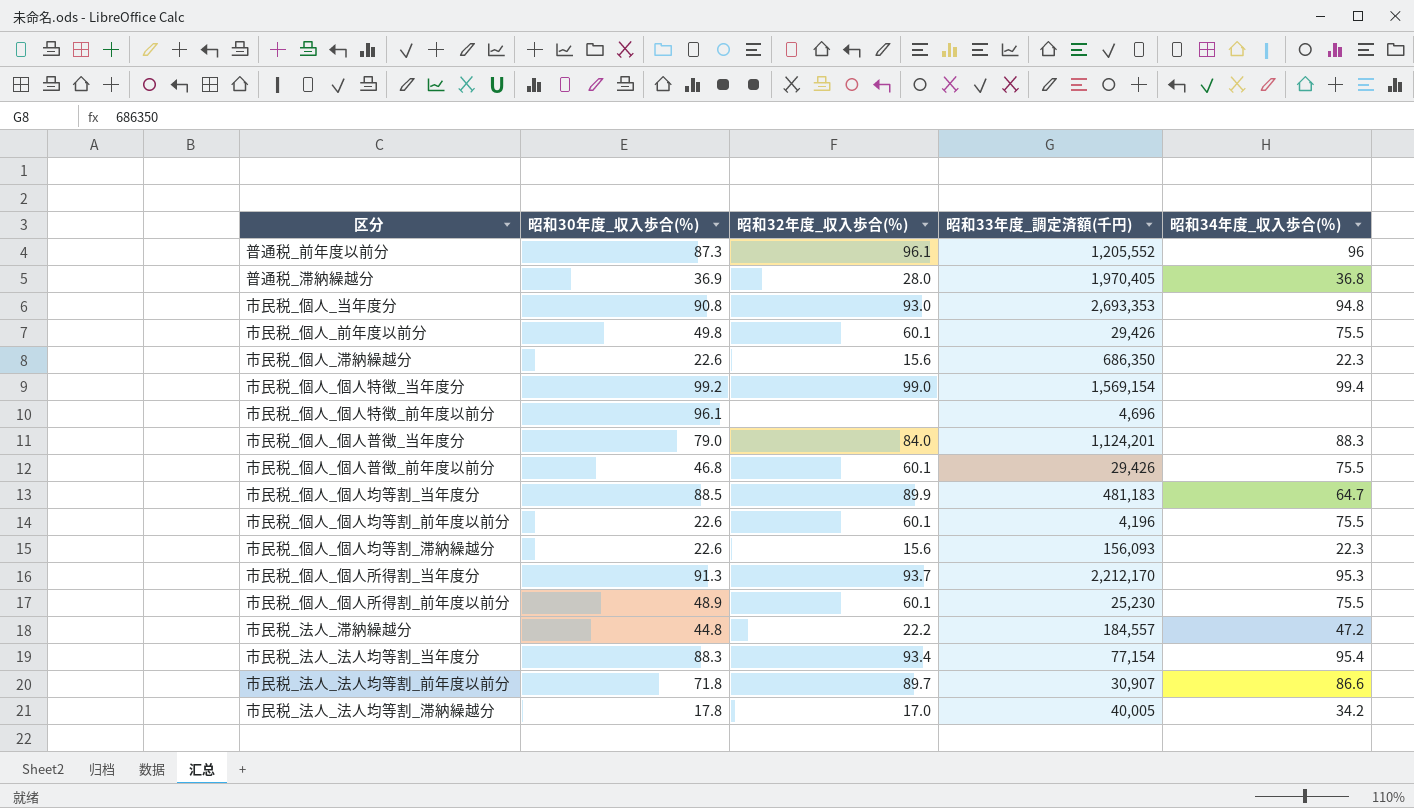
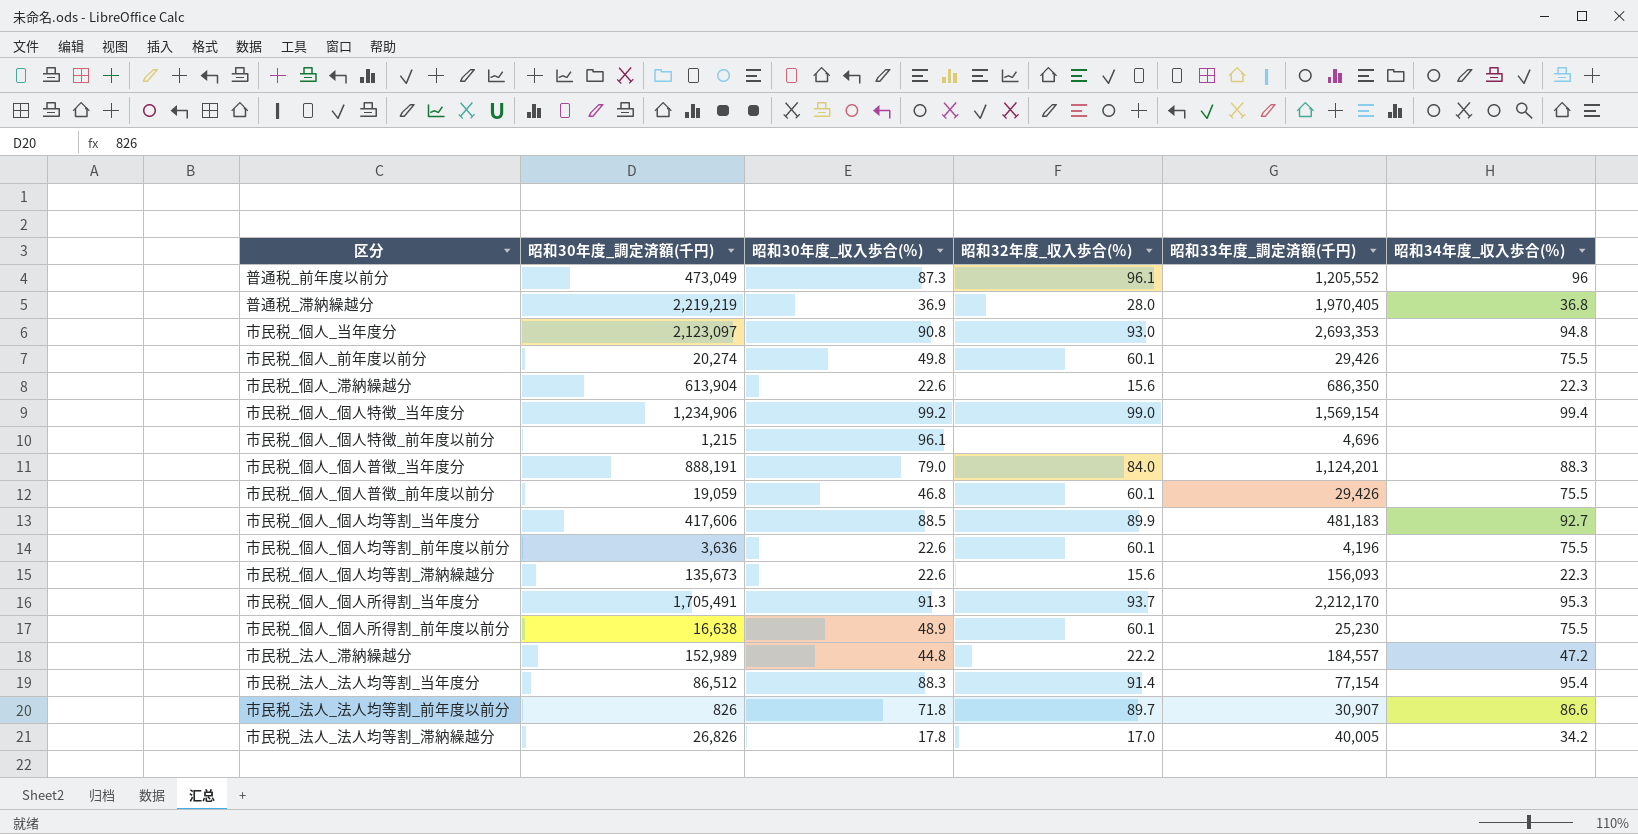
column 昭和30年度_調定済額(千円) | position: none -> 2
市民税_個人_個人均等割_当年度分 | 昭和34年度_収入歩合(％): 64.7 -> 92.7
市民税_法人_法人均等割_当年度分 | 昭和32年度_収入歩合(％): 93.4 -> 91.4

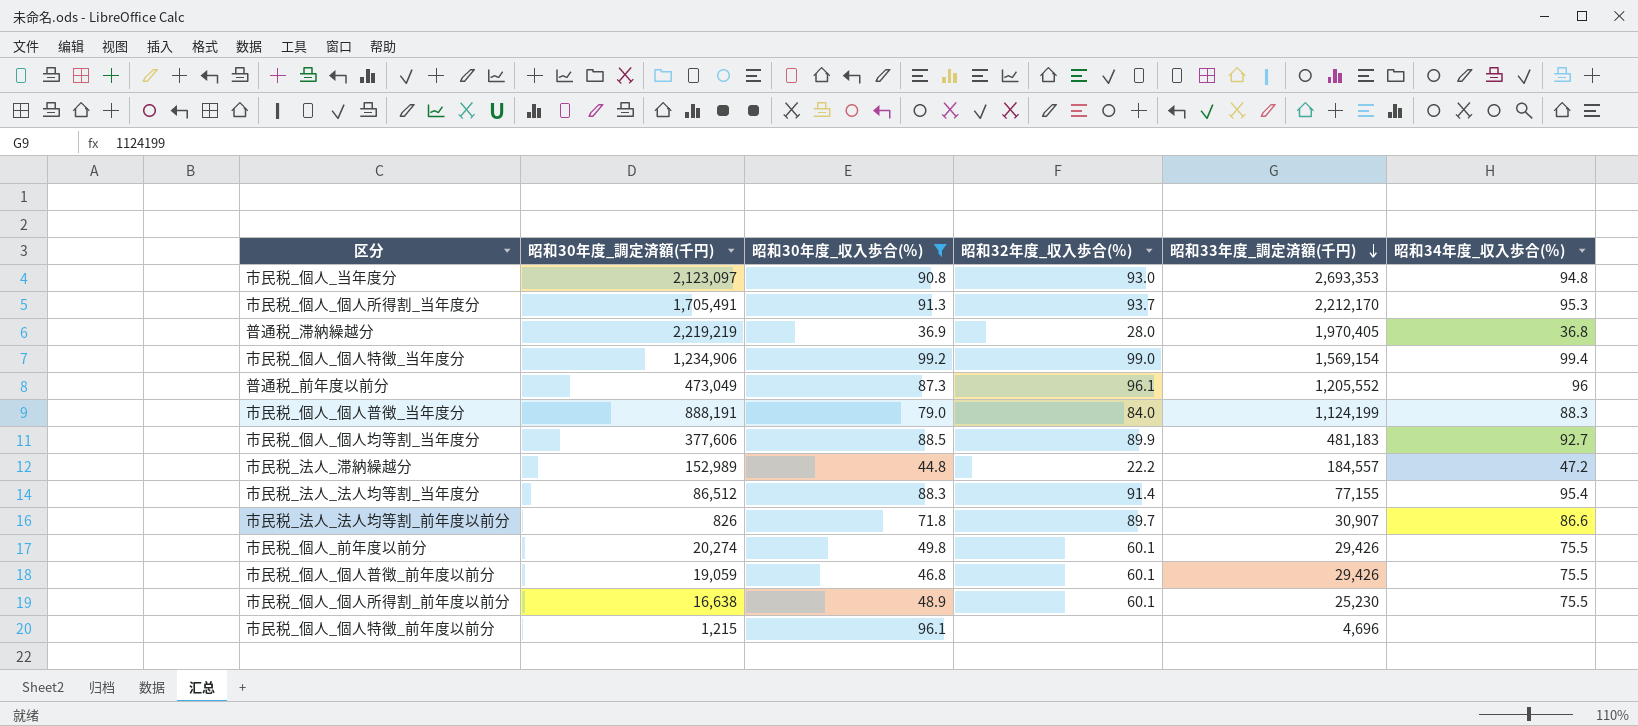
filter: none -> 昭和30年度_収入歩合(％) >= 36.9
row order: none -> 昭和33年度_調定済額(千円) descending
市民税_個人_個人普徴_当年度分 | 昭和33年度_調定済額(千円): 1,124,201 -> 1,124,199
市民税_個人_個人均等割_当年度分 | 昭和30年度_調定済額(千円): 417,606 -> 377,606
市民税_法人_法人均等割_当年度分 | 昭和33年度_調定済額(千円): 77,154 -> 77,155

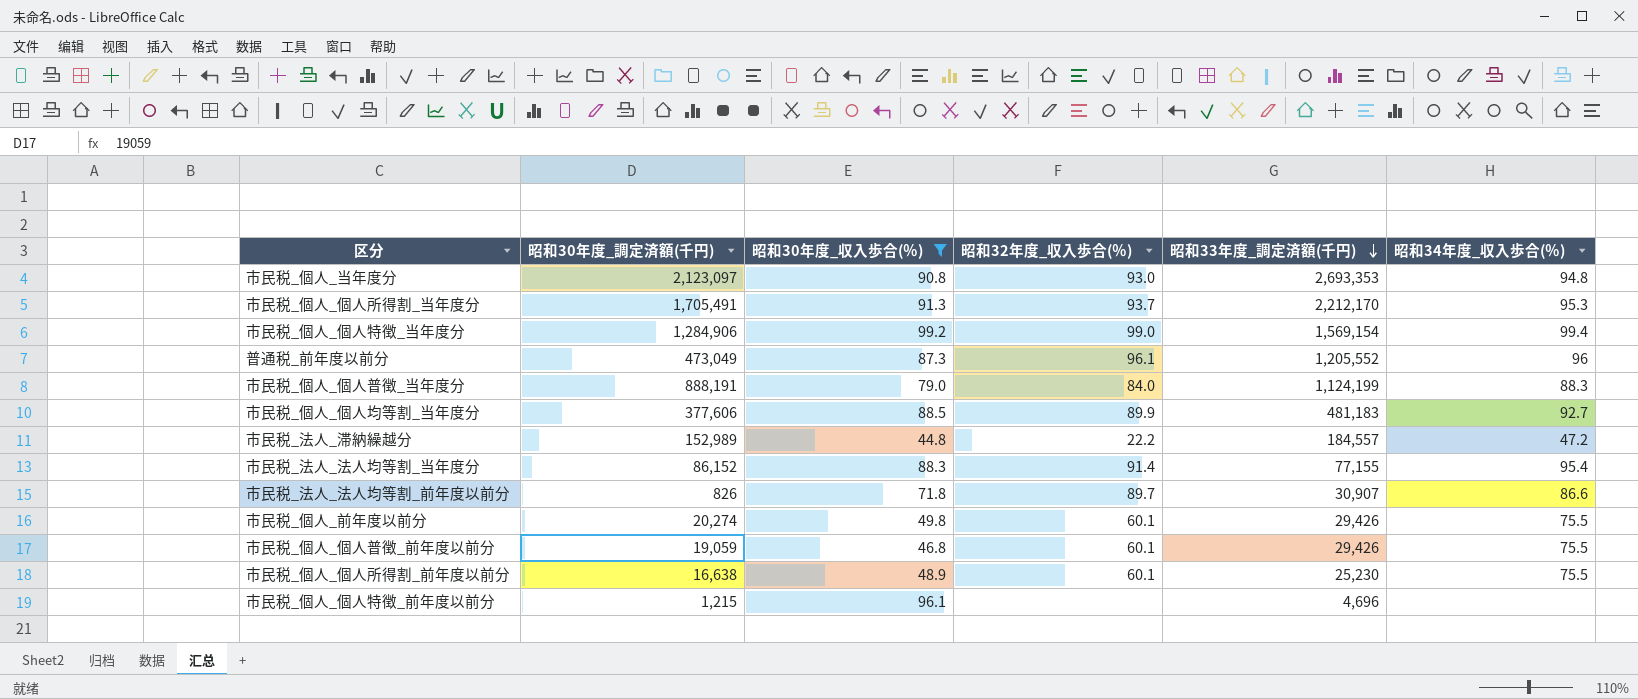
row 普通税_滞納繰越分: 2,219,219 | 36.9 | 28.0 | 1,970,405 | 36.8 -> none
市民税_個人_個人特徴_当年度分 | 昭和30年度_調定済額(千円): 1,234,906 -> 1,284,906
市民税_法人_法人均等割_当年度分 | 昭和30年度_調定済額(千円): 86,512 -> 86,152

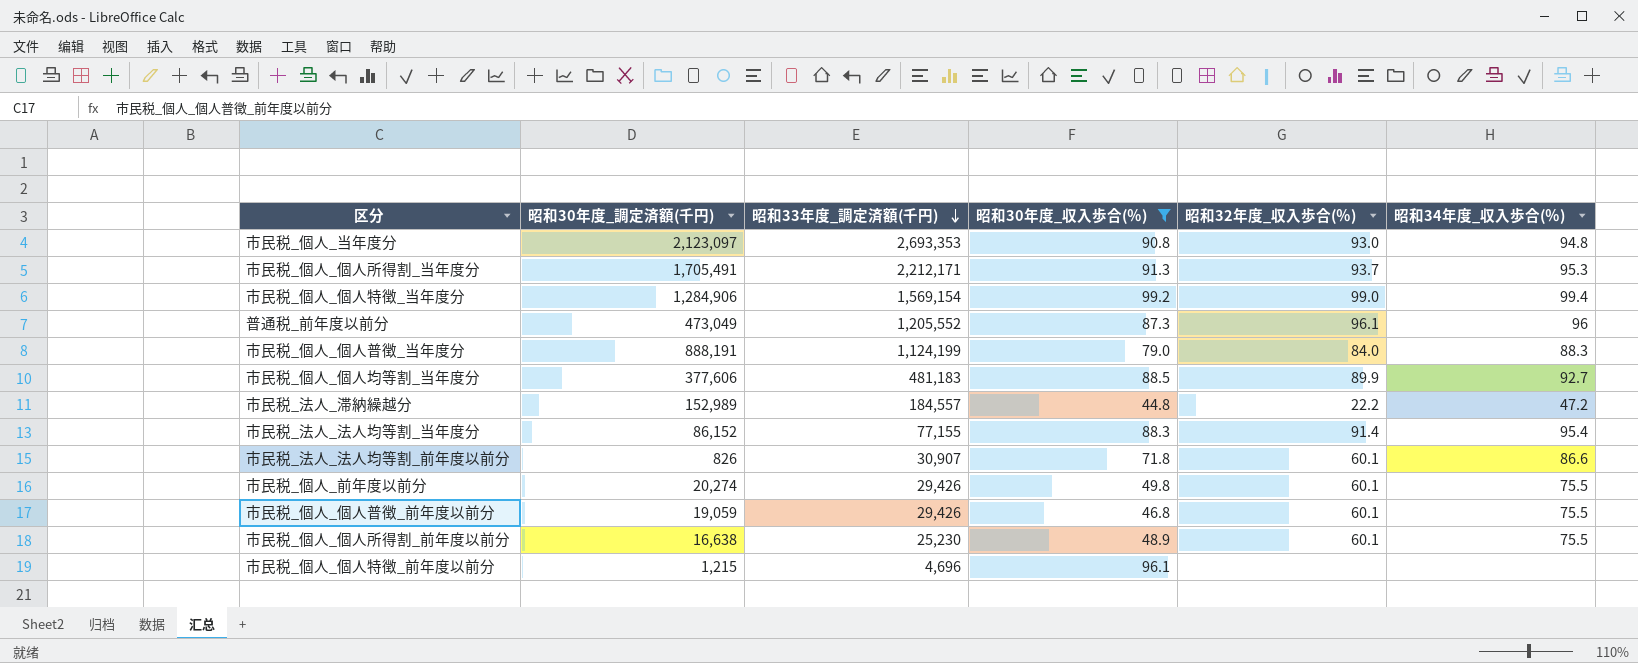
column 昭和33年度_調定済額(千円) | position: 5 -> 3
市民税_個人_個人所得割_当年度分 | 昭和33年度_調定済額(千円): 2,212,170 -> 2,212,171
市民税_法人_法人均等割_前年度以前分 | 昭和32年度_収入歩合(％): 89.7 -> 60.1

